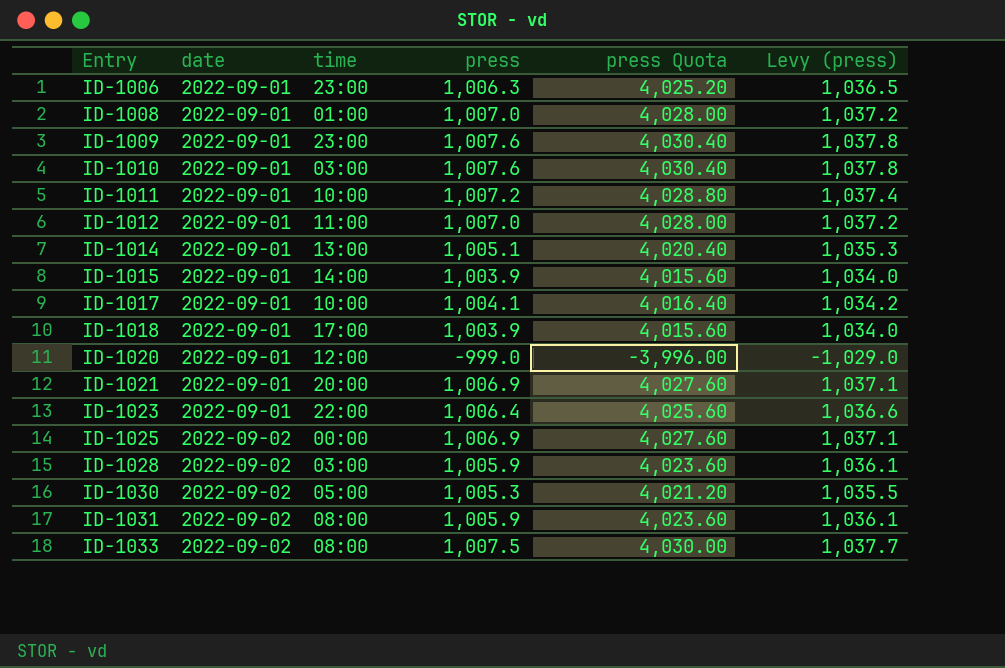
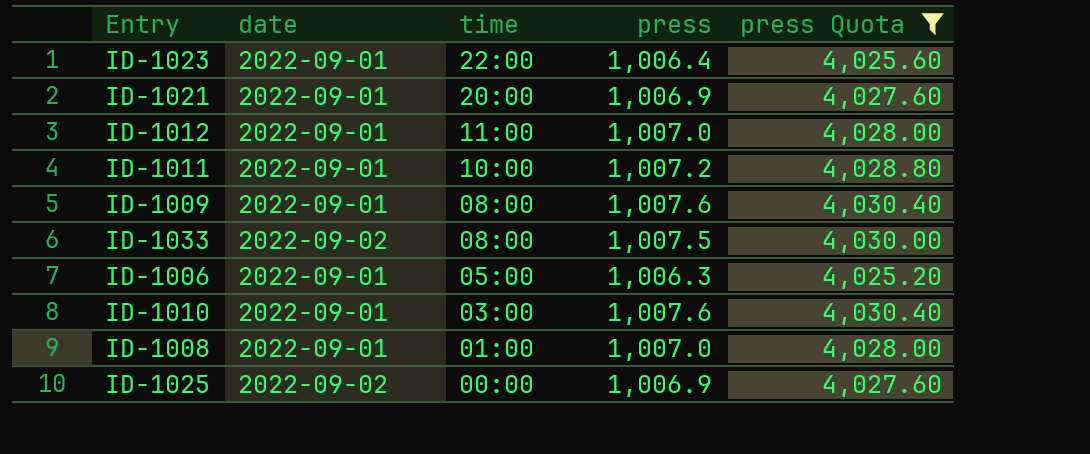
filter: none -> press Quota >= 4,025.20
row order: Entry ascending -> time descending
column Levy (press) | formula: [press] * 1.03 -> none
ID-1009 | time: 23:00 -> 08:00
ID-1006 | time: 23:00 -> 05:00

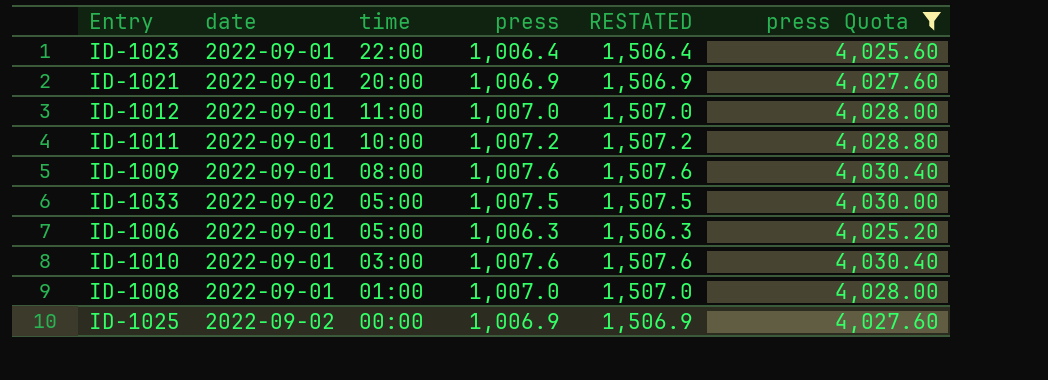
column RESTATED | formula: none -> [press] + 500
ID-1033 | time: 08:00 -> 05:00

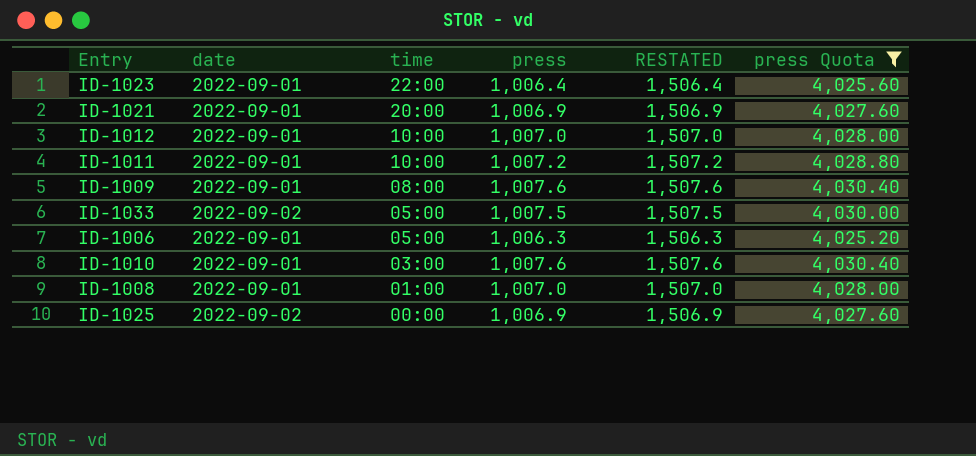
ID-1012 | time: 11:00 -> 10:00

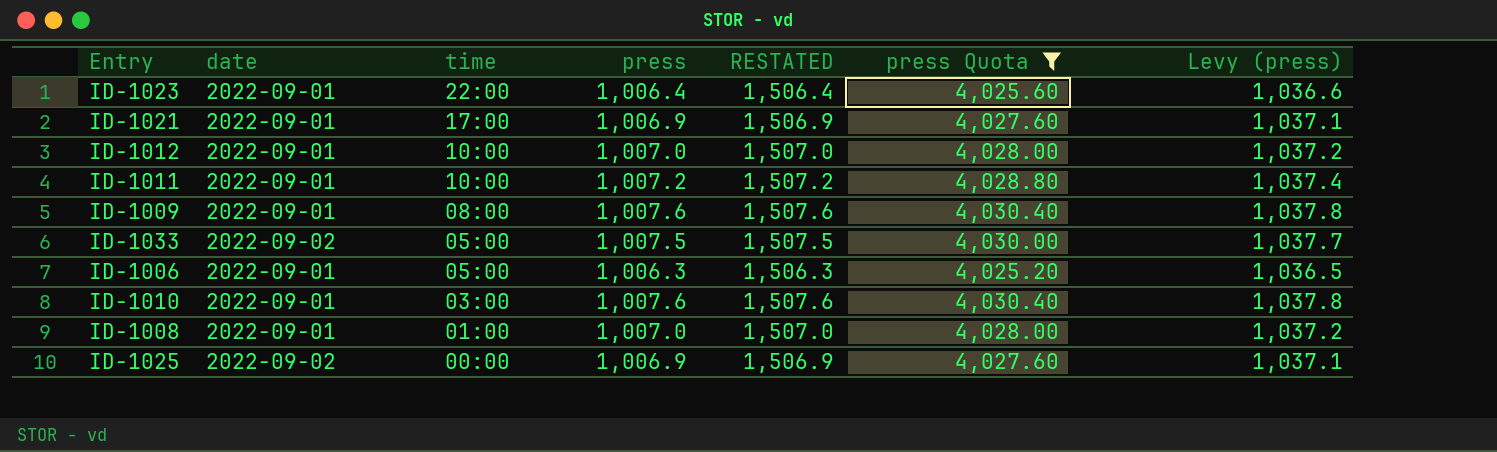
column Levy (press) | formula: none -> [press] * 1.03
ID-1021 | time: 20:00 -> 17:00

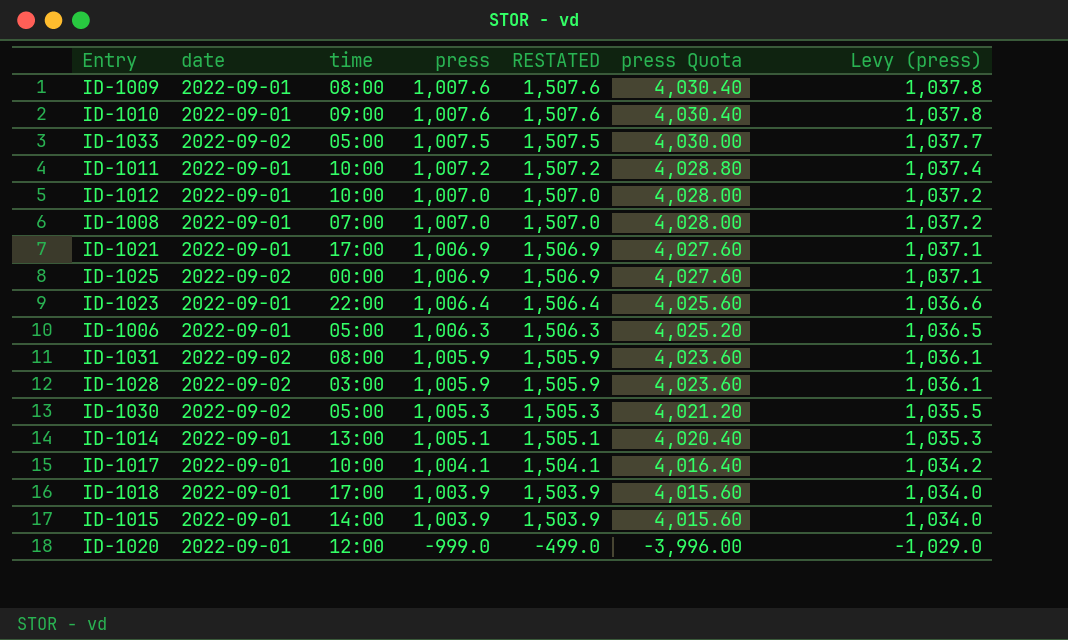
filter: press Quota >= 4,025.20 -> none
row order: time descending -> press descending
ID-1010 | time: 03:00 -> 09:00
ID-1008 | time: 01:00 -> 07:00

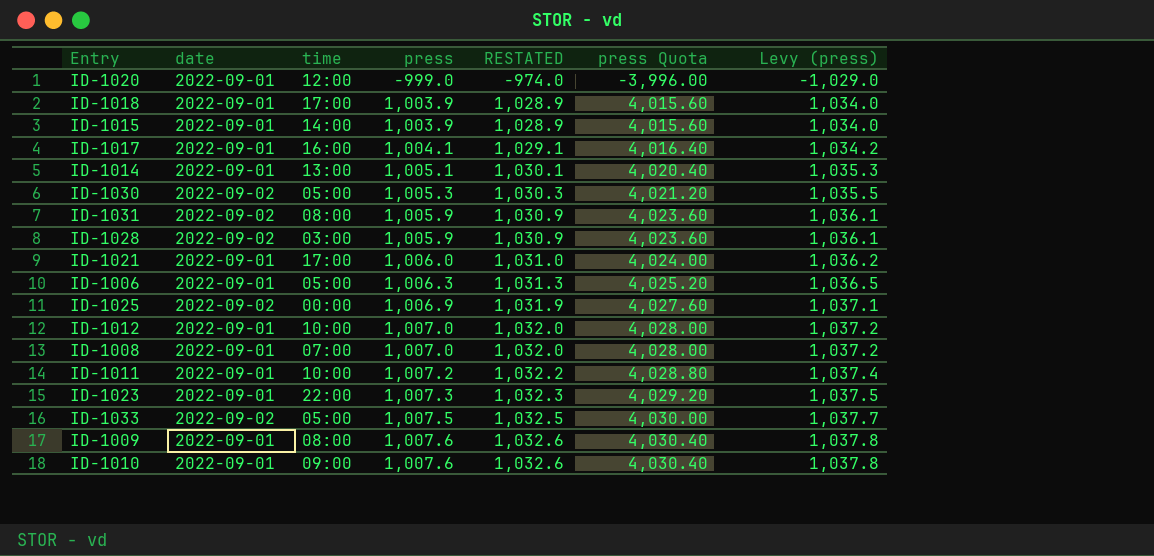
row order: press descending -> press ascending
column RESTATED | formula: [press] + 500 -> [press] + 25
ID-1017 | time: 10:00 -> 16:00
ID-1021 | press: 1,006.9 -> 1,006.0
ID-1021 | press Quota: 4,027.60 -> 4,024.00
ID-1021 | Levy (press): 1,037.1 -> 1,036.2
ID-1023 | press: 1,006.4 -> 1,007.3
ID-1023 | press Quota: 4,025.60 -> 4,029.20
ID-1023 | Levy (press): 1,036.6 -> 1,037.5

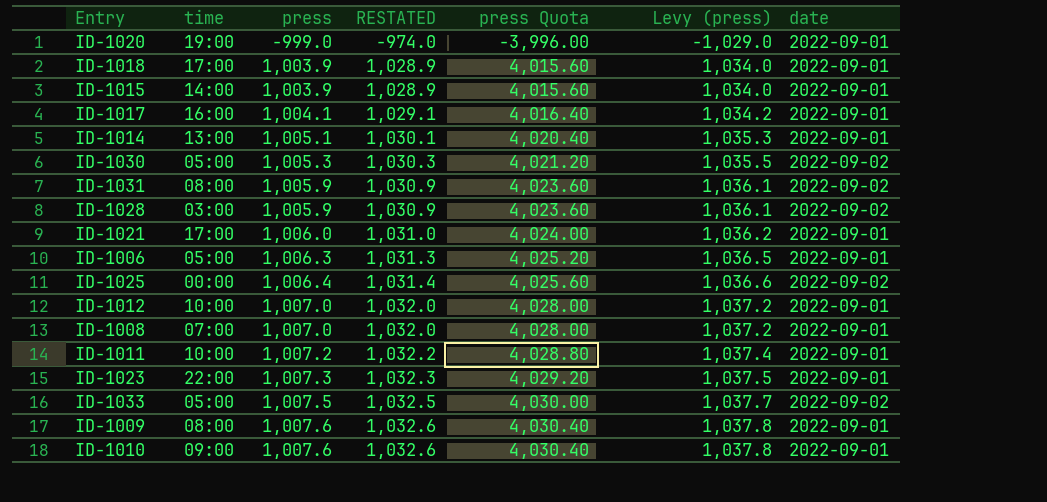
column date | position: 2 -> 7
ID-1020 | time: 12:00 -> 19:00
ID-1025 | press: 1,006.9 -> 1,006.4
ID-1025 | RESTATED: 1,031.9 -> 1,031.4
ID-1025 | press Quota: 4,027.60 -> 4,025.60
ID-1025 | Levy (press): 1,037.1 -> 1,036.6

